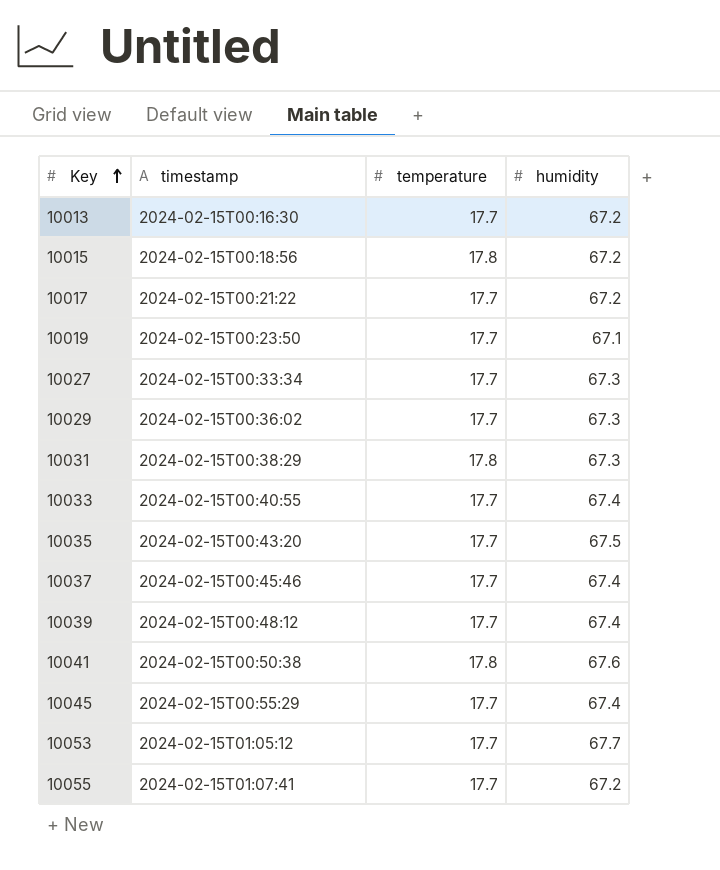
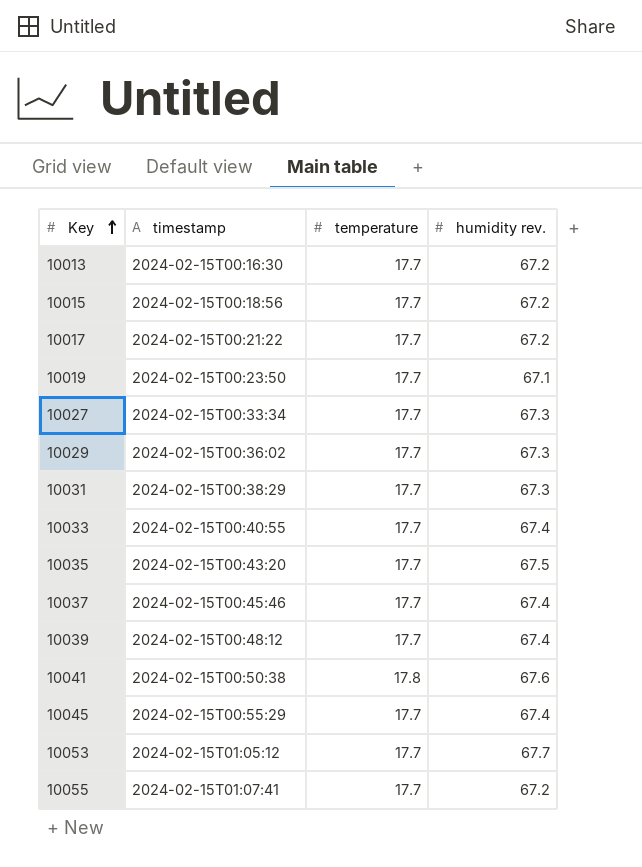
column name: humidity -> humidity rev.
10015 | temperature: 17.8 -> 17.7
10031 | temperature: 17.8 -> 17.7

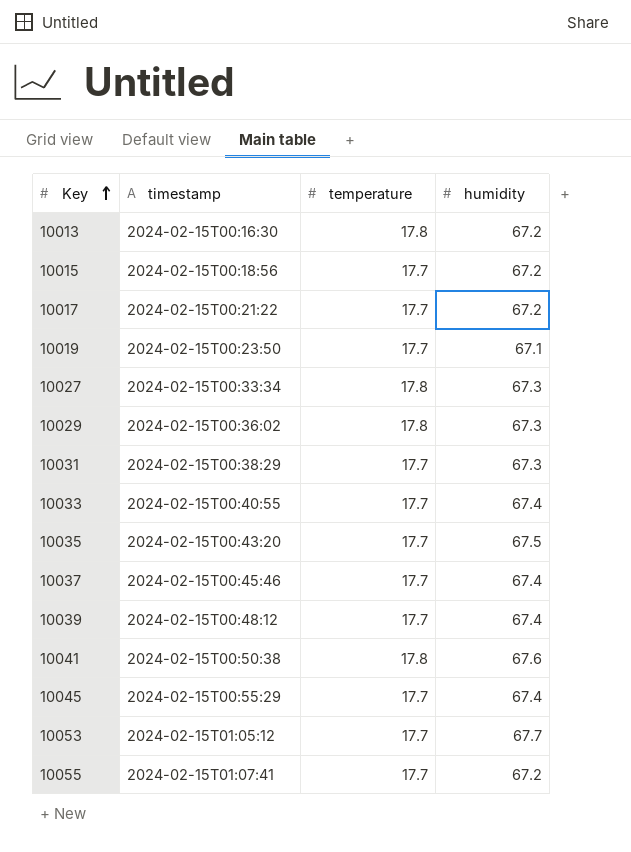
column name: humidity rev. -> humidity
10013 | temperature: 17.7 -> 17.8
10027 | temperature: 17.7 -> 17.8
10029 | temperature: 17.7 -> 17.8

